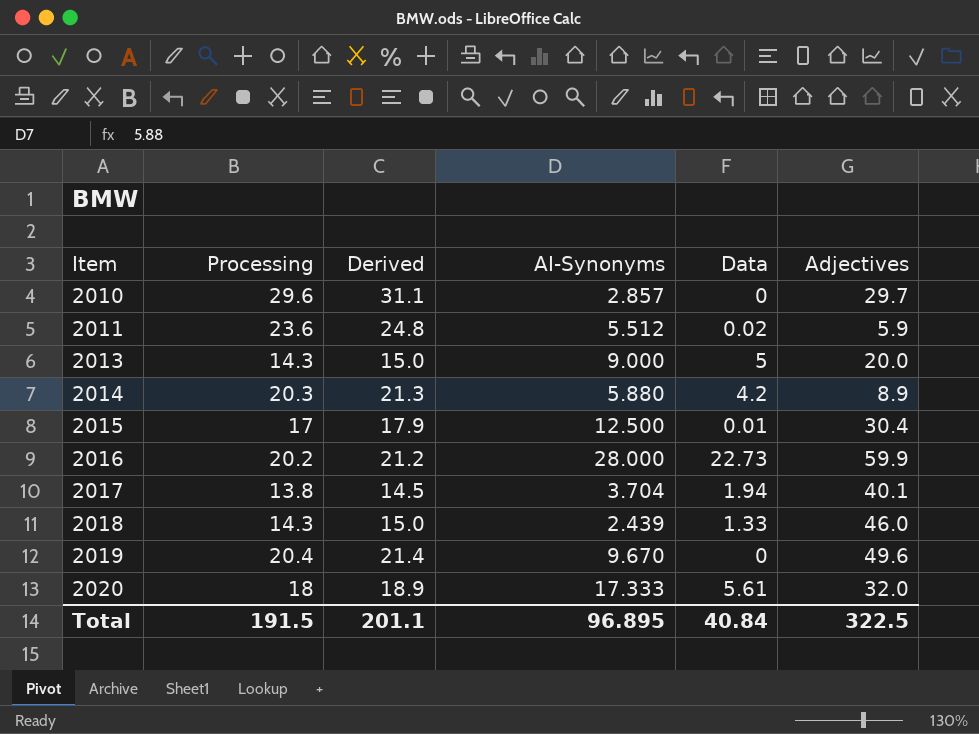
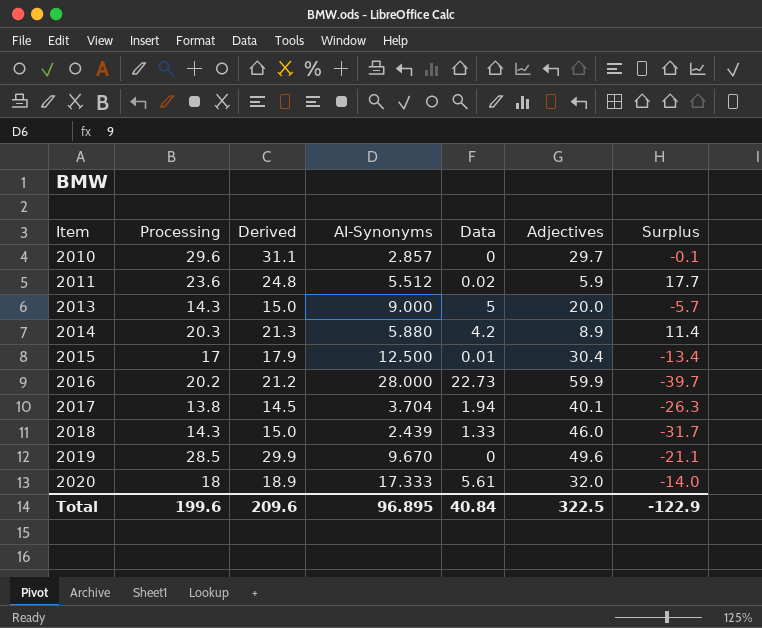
column Surplus | formula: none -> [Processing] - [Adjectives]
2019 | Processing: 20.4 -> 28.5
2019 | Derived: 21.4 -> 29.9
Total | Processing: 191.5 -> 199.6
Total | Derived: 201.1 -> 209.6

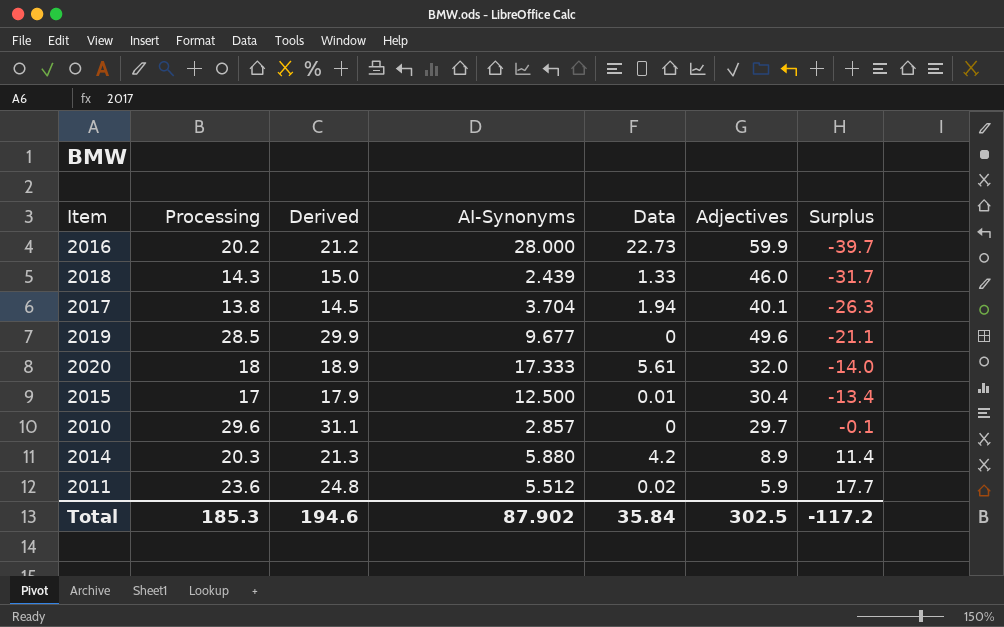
row order: Item ascending -> Surplus ascending
row 2013: 14.3 | 15.0 | 9.000 | 5 | 20.0 | -5.7 -> none
2019 | AI-Synonyms: 9.670 -> 9.677
Total | Processing: 199.6 -> 185.3
Total | Derived: 209.6 -> 194.6
Total | AI-Synonyms: 96.895 -> 87.902
Total | Data: 40.84 -> 35.84
Total | Adjectives: 322.5 -> 302.5
Total | Surplus: -122.9 -> -117.2

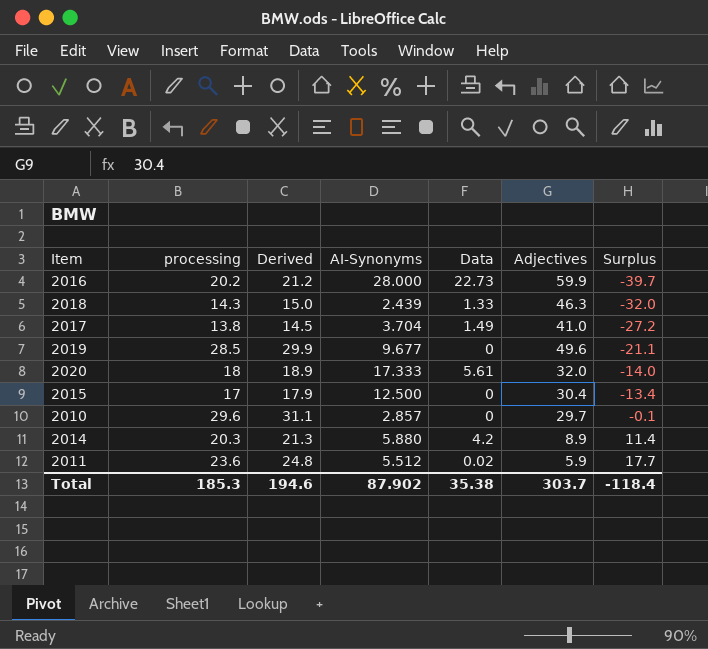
column name: Processing -> processing
2018 | Adjectives: 46.0 -> 46.3
2018 | Surplus: -31.7 -> -32.0
2017 | Data: 1.94 -> 1.49
2017 | Adjectives: 40.1 -> 41.0
2017 | Surplus: -26.3 -> -27.2
2015 | Data: 0.01 -> 0
Total | Data: 35.84 -> 35.38
Total | Adjectives: 302.5 -> 303.7
Total | Surplus: -117.2 -> -118.4

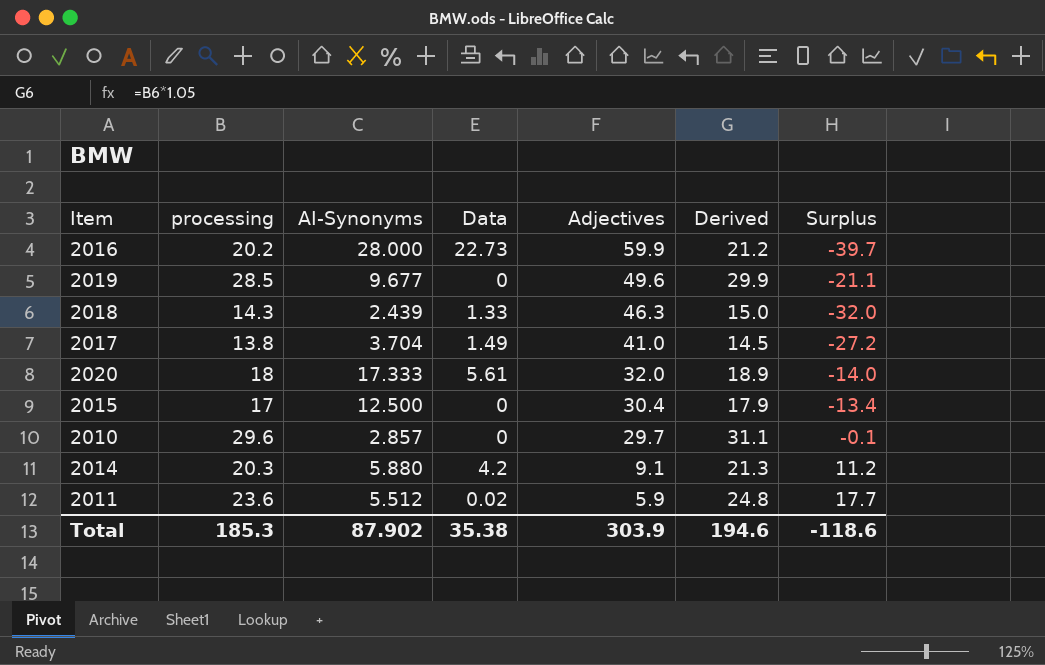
row order: Surplus ascending -> Adjectives descending
column Derived | position: 3 -> 6
2014 | Adjectives: 8.9 -> 9.1
2014 | Surplus: 11.4 -> 11.2
Total | Adjectives: 303.7 -> 303.9
Total | Surplus: -118.4 -> -118.6

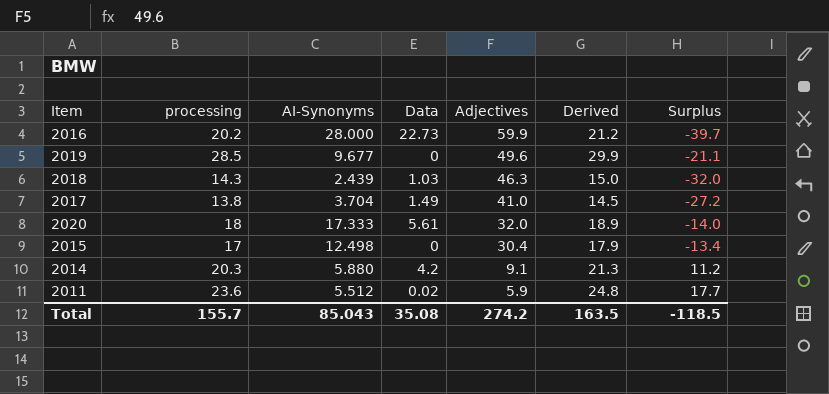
row 2010: 29.6 | 2.857 | 0 | 29.7 | 31.1 | -0.1 -> none
2018 | Data: 1.33 -> 1.03
2015 | AI-Synonyms: 12.500 -> 12.498
Total | processing: 185.3 -> 155.7
Total | AI-Synonyms: 87.902 -> 85.043
Total | Data: 35.38 -> 35.08
Total | Adjectives: 303.9 -> 274.2
Total | Derived: 194.6 -> 163.5
Total | Surplus: -118.6 -> -118.5

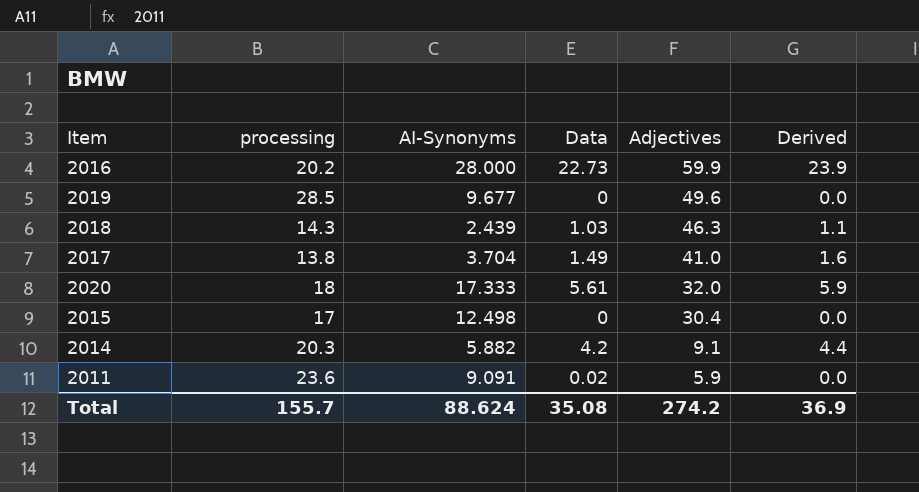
column Surplus | formula: [processing] - [Adjectives] -> none
column Derived | formula: [processing] * 1.05 -> [Data] * 1.05
2014 | AI-Synonyms: 5.880 -> 5.882
2011 | AI-Synonyms: 5.512 -> 9.091
Total | AI-Synonyms: 85.043 -> 88.624
Total | Derived: 163.5 -> 36.9

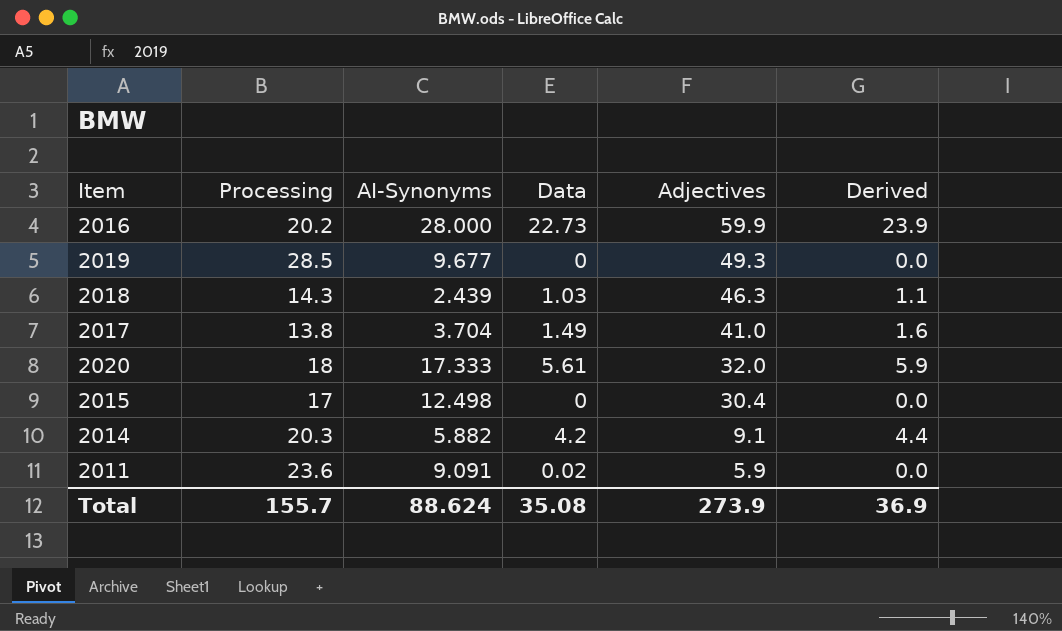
column name: processing -> Processing
2019 | Adjectives: 49.6 -> 49.3
Total | Adjectives: 274.2 -> 273.9

